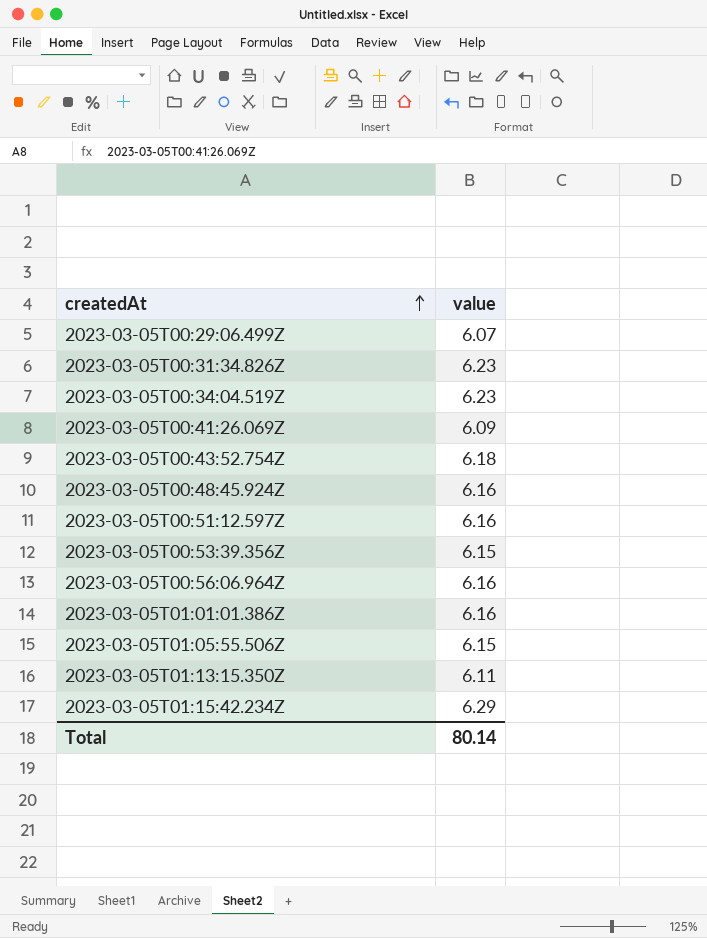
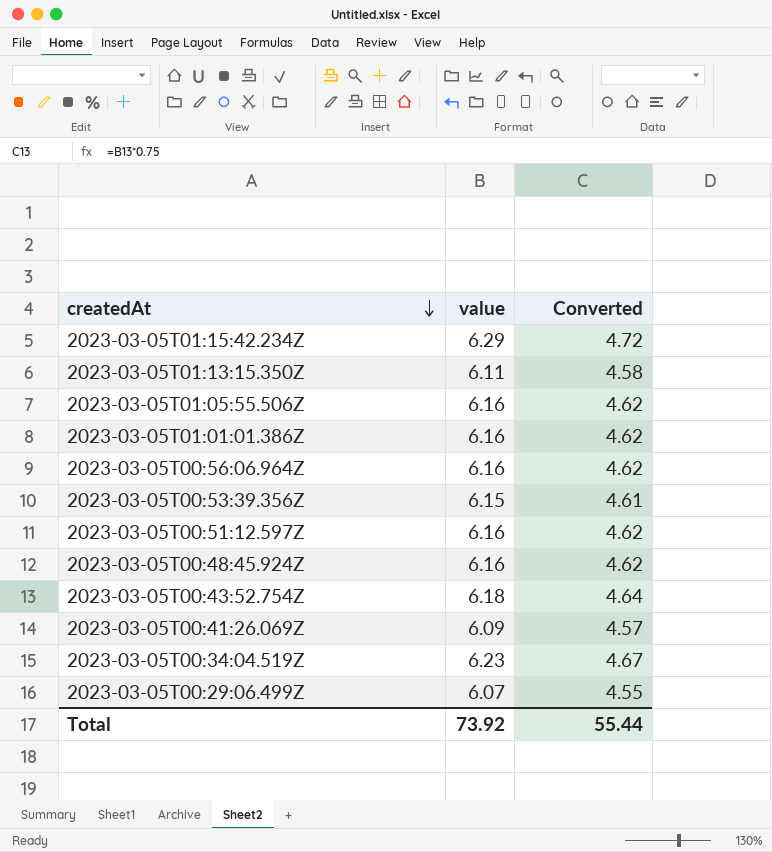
row order: createdAt ascending -> createdAt descending
column Converted | formula: none -> [value] * 0.75
row 2023-03-05T00:31:34.826Z: 6.23 -> none
2023-03-05T01:05:55.506Z | value: 6.15 -> 6.16
Total | value: 80.14 -> 73.92

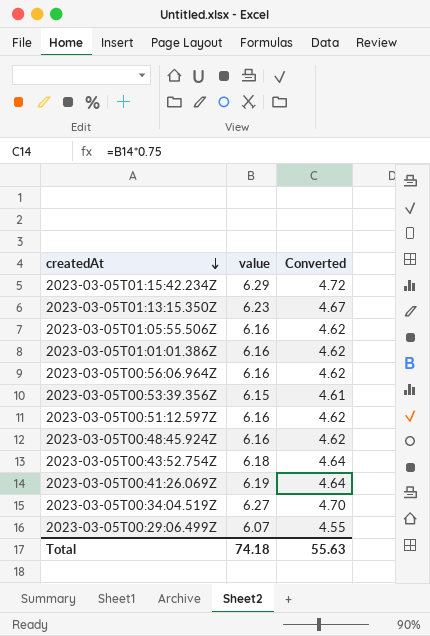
2023-03-05T01:13:15.350Z | value: 6.11 -> 6.23
2023-03-05T01:13:15.350Z | Converted: 4.58 -> 4.67
2023-03-05T00:41:26.069Z | value: 6.09 -> 6.19
2023-03-05T00:41:26.069Z | Converted: 4.57 -> 4.64
2023-03-05T00:34:04.519Z | value: 6.23 -> 6.27
2023-03-05T00:34:04.519Z | Converted: 4.67 -> 4.70
Total | value: 73.92 -> 74.18
Total | Converted: 55.44 -> 55.63

